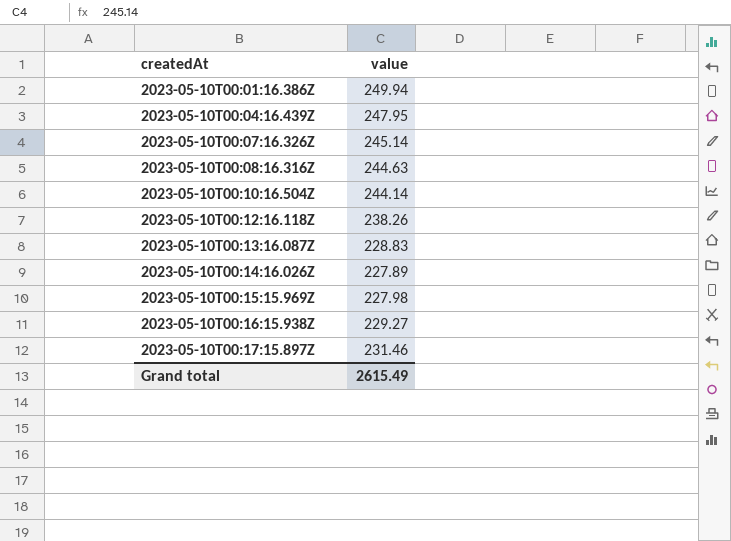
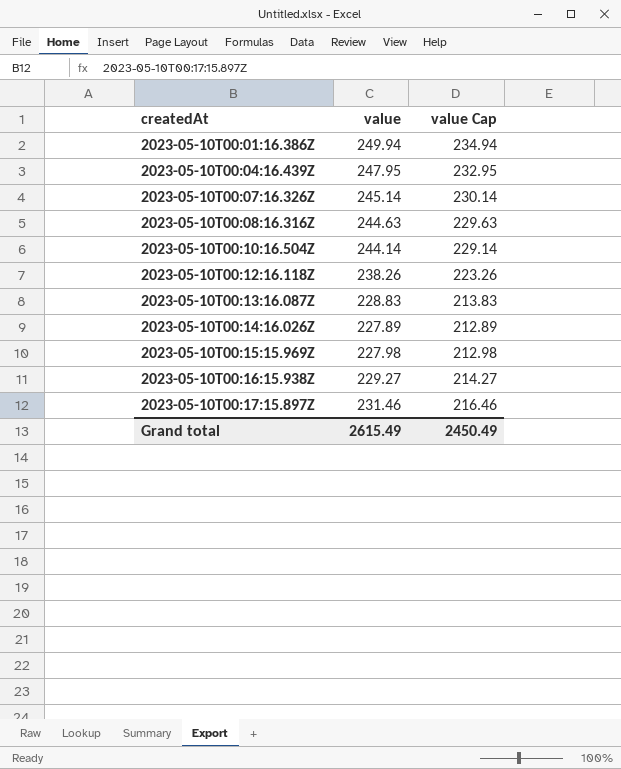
column value Cap | formula: none -> [value] - 15

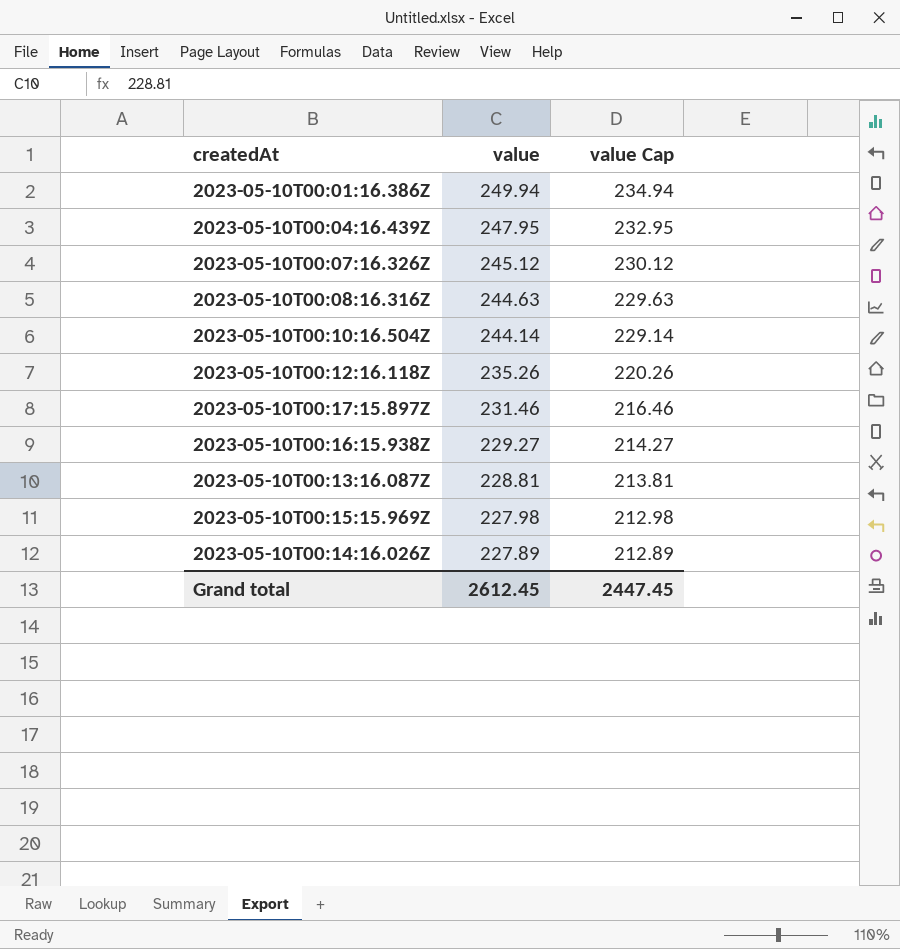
row order: createdAt ascending -> value descending
2023-05-10T00:07:16.326Z | value: 245.14 -> 245.12
2023-05-10T00:07:16.326Z | value Cap: 230.14 -> 230.12
2023-05-10T00:12:16.118Z | value: 238.26 -> 235.26
2023-05-10T00:12:16.118Z | value Cap: 223.26 -> 220.26
2023-05-10T00:13:16.087Z | value: 228.83 -> 228.81
2023-05-10T00:13:16.087Z | value Cap: 213.83 -> 213.81
Grand total | value: 2615.49 -> 2612.45
Grand total | value Cap: 2450.49 -> 2447.45

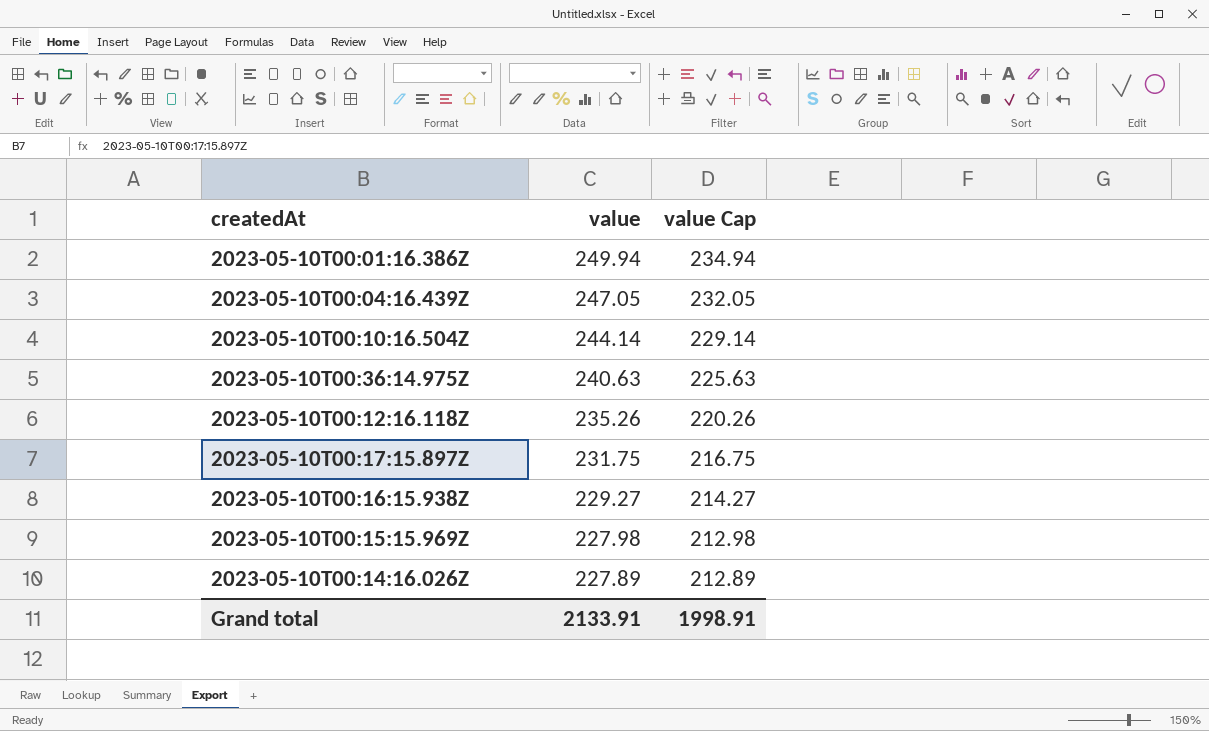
row 2023-05-10T00:07:16.326Z: 245.12 | 230.12 -> none
row 2023-05-10T00:08:16.316Z: 244.63 | 229.63 -> none
row 2023-05-10T00:13:16.087Z: 228.81 | 213.81 -> none
2023-05-10T00:04:16.439Z | value: 247.95 -> 247.05
2023-05-10T00:04:16.439Z | value Cap: 232.95 -> 232.05
row 2023-05-10T00:36:14.975Z: none -> 240.63 | 225.63
2023-05-10T00:17:15.897Z | value: 231.46 -> 231.75
2023-05-10T00:17:15.897Z | value Cap: 216.46 -> 216.75
Grand total | value: 2612.45 -> 2133.91
Grand total | value Cap: 2447.45 -> 1998.91

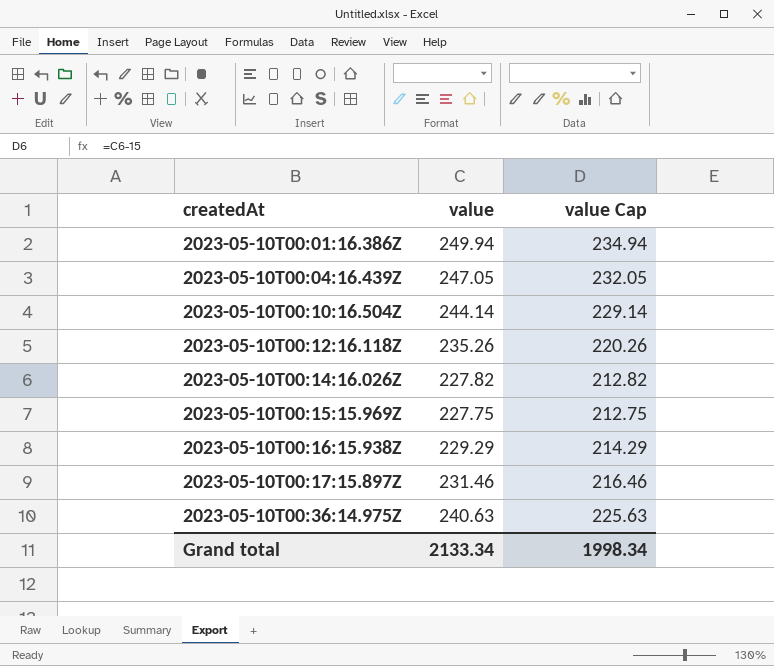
row order: value descending -> createdAt ascending
2023-05-10T00:14:16.026Z | value: 227.89 -> 227.82
2023-05-10T00:14:16.026Z | value Cap: 212.89 -> 212.82
2023-05-10T00:15:15.969Z | value: 227.98 -> 227.75
2023-05-10T00:15:15.969Z | value Cap: 212.98 -> 212.75
2023-05-10T00:16:15.938Z | value: 229.27 -> 229.29
2023-05-10T00:16:15.938Z | value Cap: 214.27 -> 214.29
2023-05-10T00:17:15.897Z | value: 231.75 -> 231.46
2023-05-10T00:17:15.897Z | value Cap: 216.75 -> 216.46
Grand total | value: 2133.91 -> 2133.34
Grand total | value Cap: 1998.91 -> 1998.34

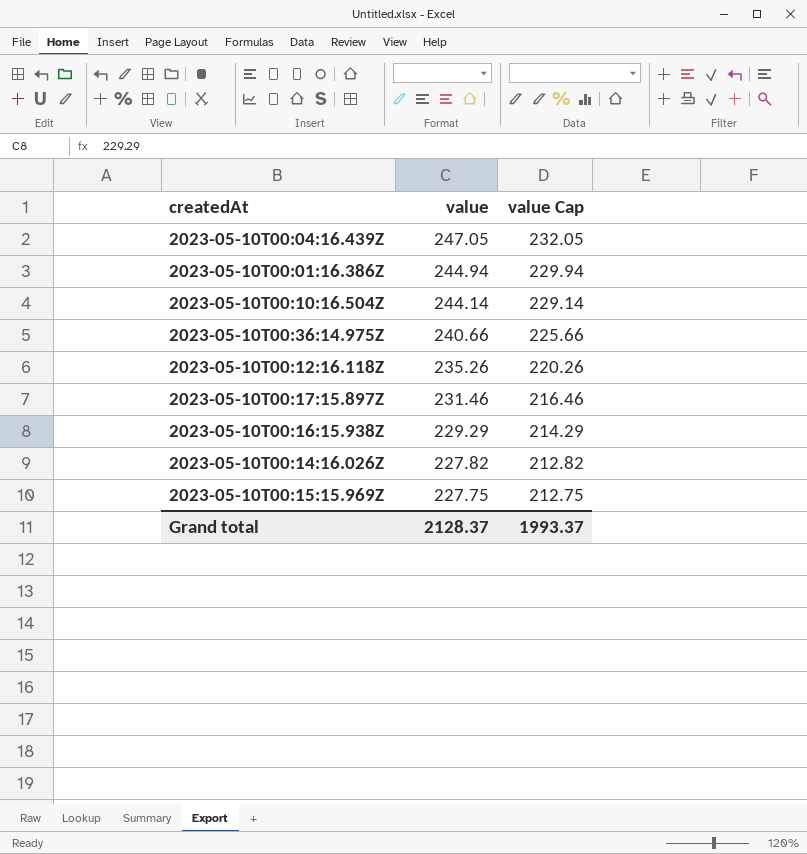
row order: createdAt ascending -> value descending
2023-05-10T00:01:16.386Z | value: 249.94 -> 244.94
2023-05-10T00:01:16.386Z | value Cap: 234.94 -> 229.94
2023-05-10T00:36:14.975Z | value: 240.63 -> 240.66
2023-05-10T00:36:14.975Z | value Cap: 225.63 -> 225.66
Grand total | value: 2133.34 -> 2128.37
Grand total | value Cap: 1998.34 -> 1993.37

